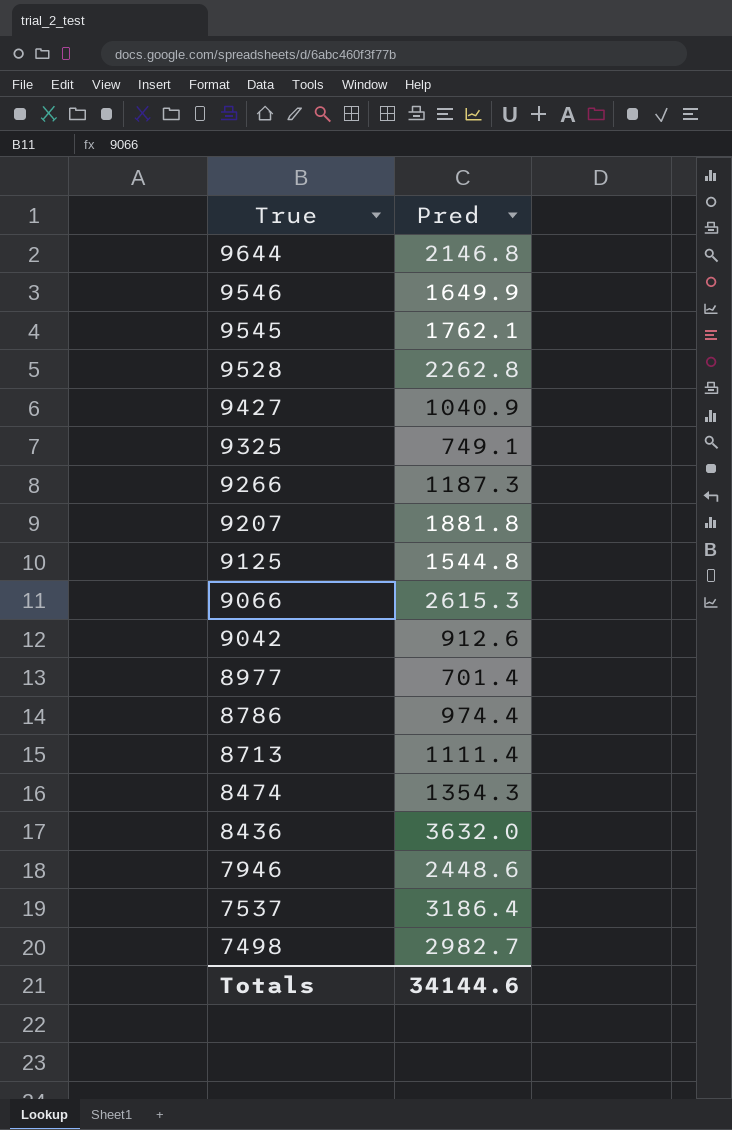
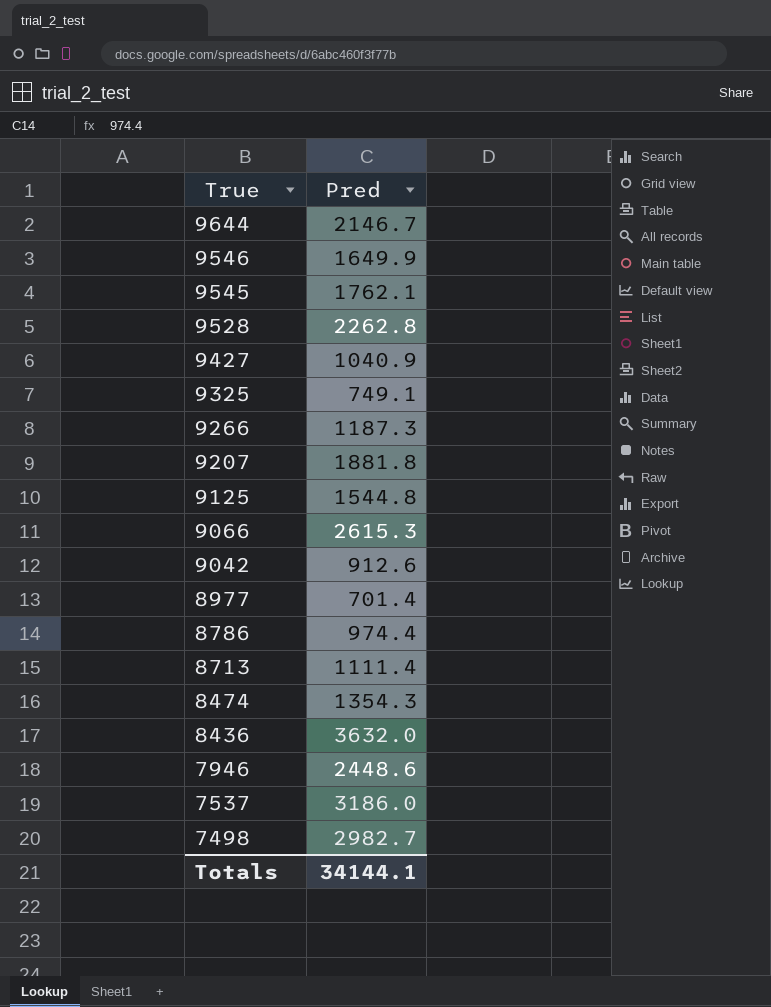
9644 | Pred: 2146.8 -> 2146.7
7537 | Pred: 3186.4 -> 3186.0
Totals | Pred: 34144.6 -> 34144.1

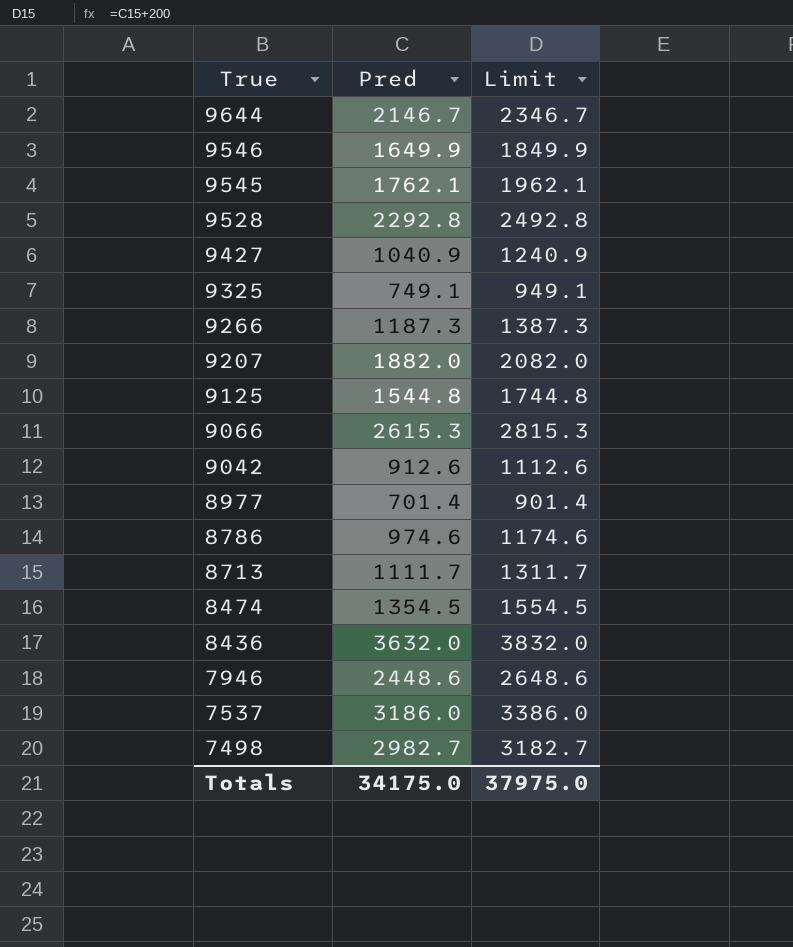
column Limit | formula: none -> [Pred] + 200
9528 | Pred: 2262.8 -> 2292.8
9207 | Pred: 1881.8 -> 1882.0
8786 | Pred: 974.4 -> 974.6
8713 | Pred: 1111.4 -> 1111.7
8474 | Pred: 1354.3 -> 1354.5
Totals | Pred: 34144.1 -> 34175.0

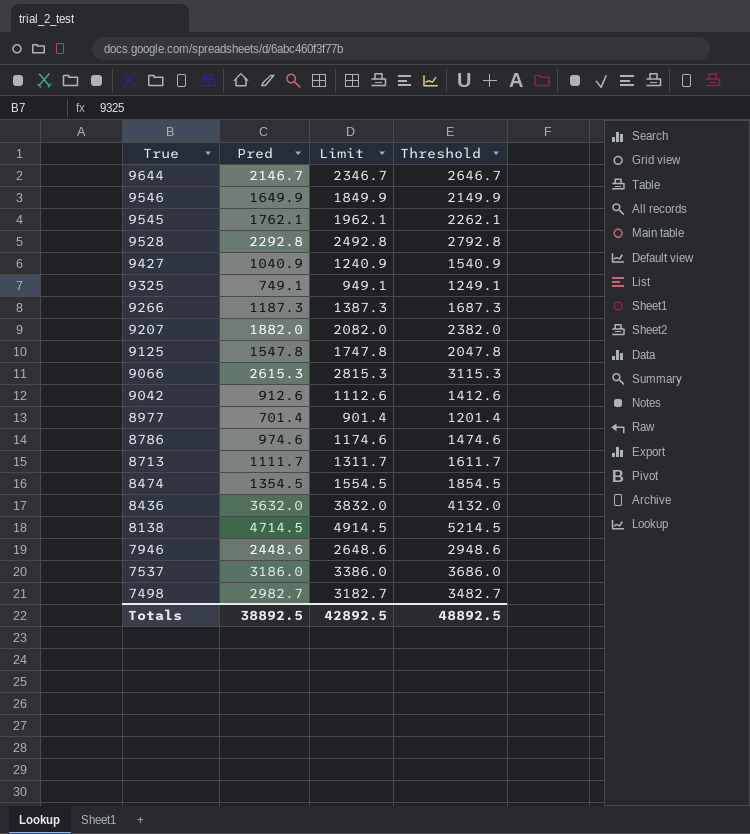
column Threshold | formula: none -> [Pred] + 500
9125 | Pred: 1544.8 -> 1547.8
9125 | Limit: 1744.8 -> 1747.8
row 8138: none -> 4714.5 | 4914.5 | 5214.5
Totals | Pred: 34175.0 -> 38892.5
Totals | Limit: 37975.0 -> 42892.5

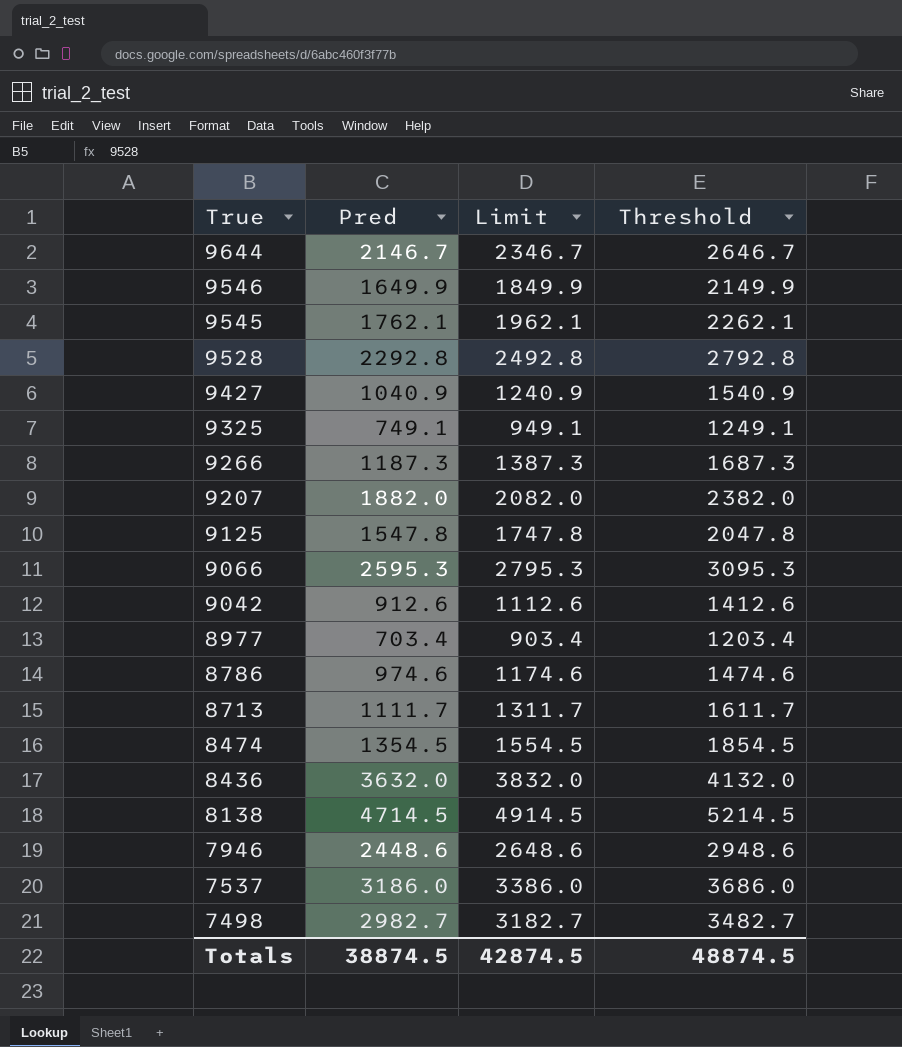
9066 | Pred: 2615.3 -> 2595.3
9066 | Limit: 2815.3 -> 2795.3
9066 | Threshold: 3115.3 -> 3095.3
8977 | Pred: 701.4 -> 703.4
8977 | Limit: 901.4 -> 903.4
8977 | Threshold: 1201.4 -> 1203.4
Totals | Pred: 38892.5 -> 38874.5
Totals | Limit: 42892.5 -> 42874.5
Totals | Threshold: 48892.5 -> 48874.5

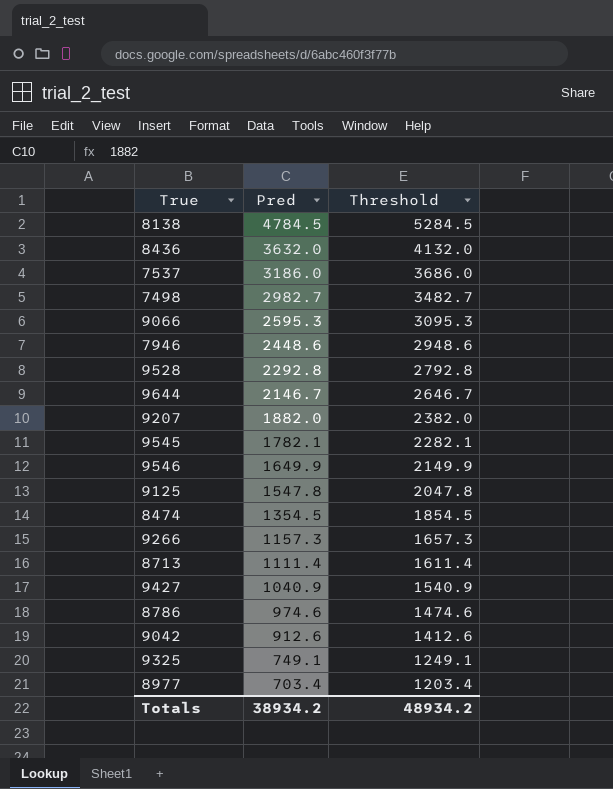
row order: True descending -> Pred descending
column Limit | formula: [Pred] + 200 -> none
8138 | Pred: 4714.5 -> 4784.5
8138 | Threshold: 5214.5 -> 5284.5
9545 | Pred: 1762.1 -> 1782.1
9545 | Threshold: 2262.1 -> 2282.1
9266 | Pred: 1187.3 -> 1157.3
9266 | Threshold: 1687.3 -> 1657.3
8713 | Pred: 1111.7 -> 1111.4
8713 | Threshold: 1611.7 -> 1611.4
Totals | Pred: 38874.5 -> 38934.2
Totals | Threshold: 48874.5 -> 48934.2

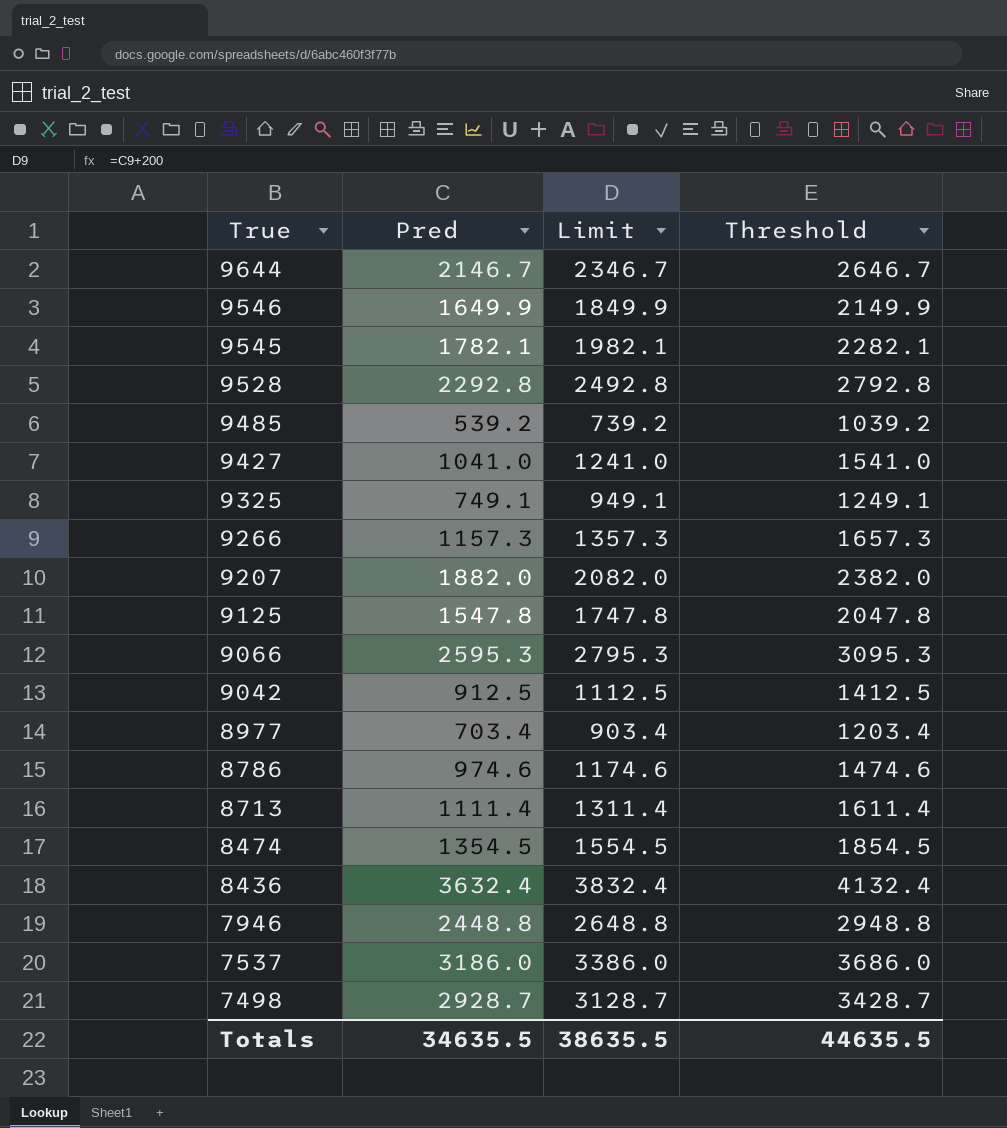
row order: Pred descending -> True descending
column Limit | formula: none -> [Pred] + 200
row 8138: 4784.5 | 5284.5 -> none
row 9485: none -> 539.2 | 739.2 | 1039.2
9427 | Pred: 1040.9 -> 1041.0
9427 | Threshold: 1540.9 -> 1541.0
9042 | Pred: 912.6 -> 912.5
9042 | Threshold: 1412.6 -> 1412.5
8436 | Pred: 3632.0 -> 3632.4
8436 | Threshold: 4132.0 -> 4132.4
7946 | Pred: 2448.6 -> 2448.8
7946 | Threshold: 2948.6 -> 2948.8
7498 | Pred: 2982.7 -> 2928.7
7498 | Threshold: 3482.7 -> 3428.7
Totals | Pred: 38934.2 -> 34635.5
Totals | Threshold: 48934.2 -> 44635.5

